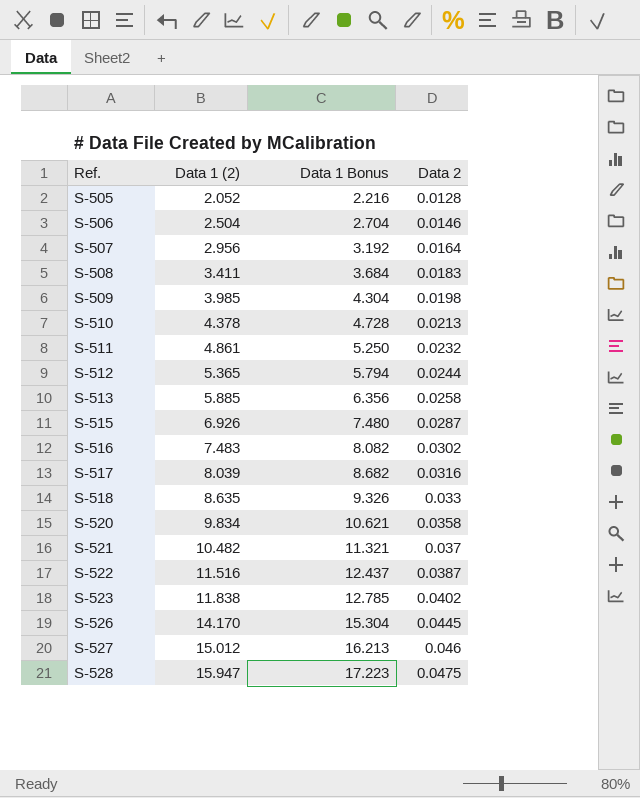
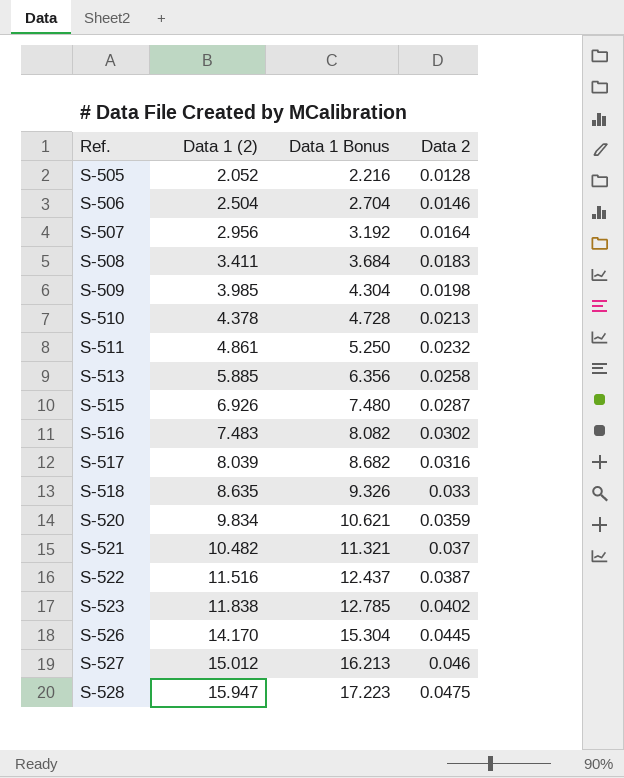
row S-512: 5.365 | 5.794 | 0.0244 -> none
S-520 | Data 2: 0.0358 -> 0.0359

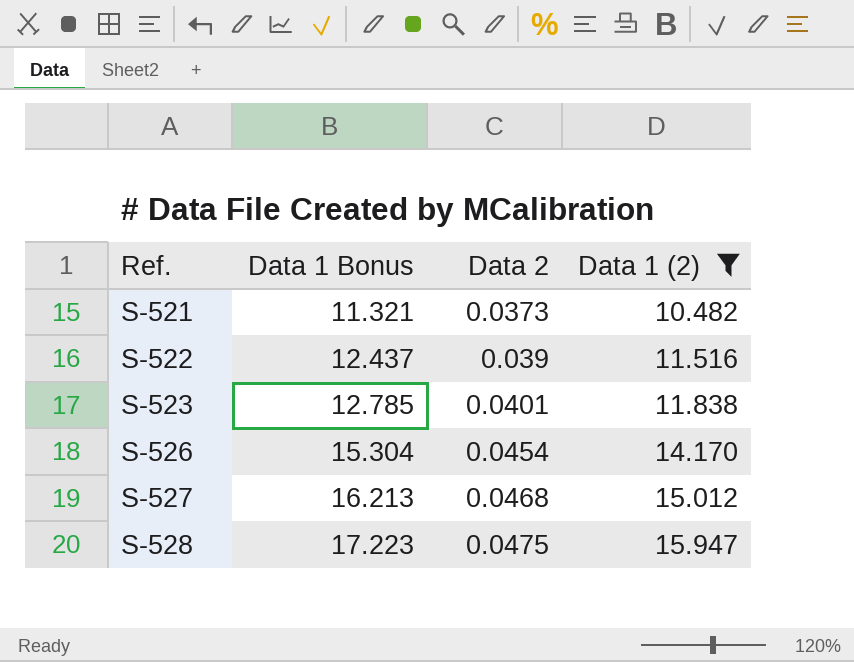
filter: none -> Data 1 (2) >= 10.482
column Data 1 (2) | position: 2 -> 4
S-521 | Data 2: 0.037 -> 0.0373
S-522 | Data 2: 0.0387 -> 0.039
S-523 | Data 2: 0.0402 -> 0.0401
S-526 | Data 2: 0.0445 -> 0.0454
S-527 | Data 2: 0.046 -> 0.0468

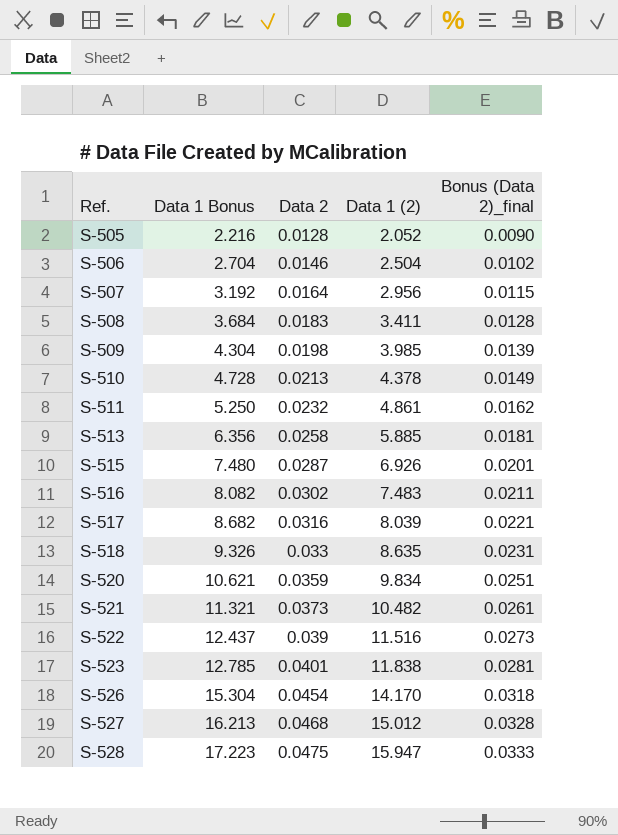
filter: Data 1 (2) >= 10.482 -> none
column Bonus (Data 2)_final | formula: none -> [Data 2] * 0.7

